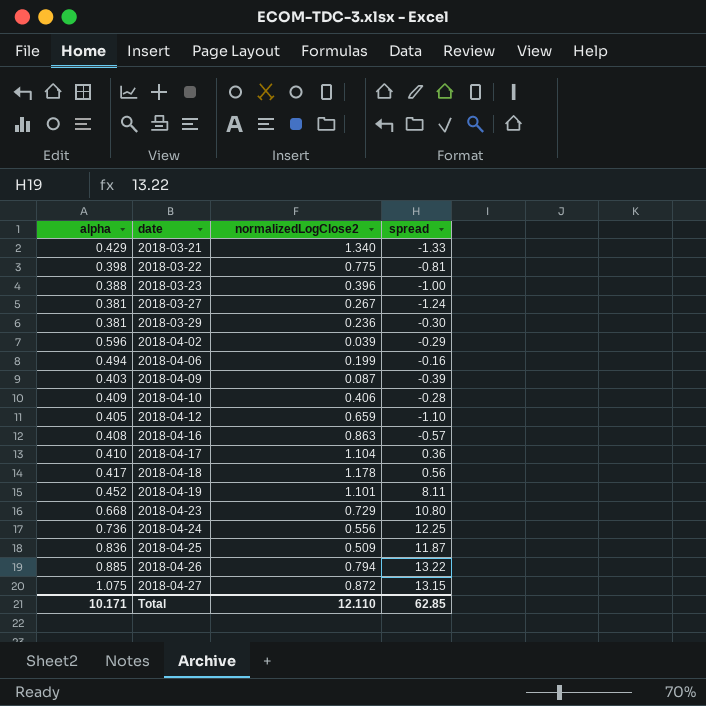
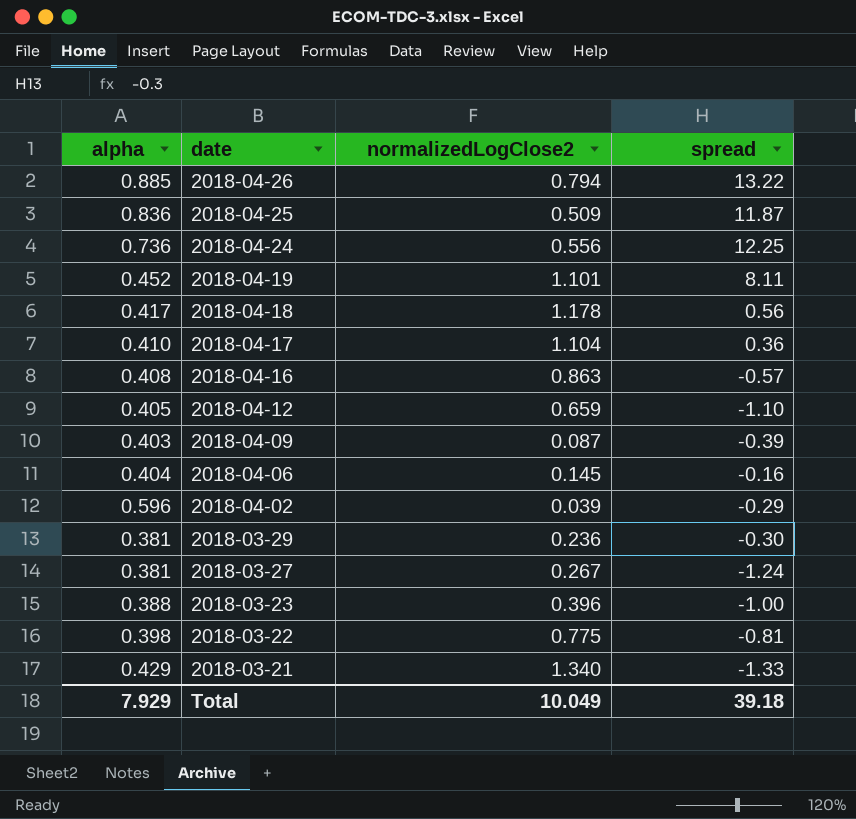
row order: date ascending -> date descending
row 2018-04-10: 0.409 | 0.406 | -0.28 -> none
row 2018-04-23: 0.668 | 0.729 | 10.80 -> none
row 2018-04-27: 1.075 | 0.872 | 13.15 -> none
2018-04-06 | alpha: 0.494 -> 0.404
2018-04-06 | normalizedLogClose2: 0.199 -> 0.145
Total | alpha: 10.171 -> 7.929
Total | normalizedLogClose2: 12.110 -> 10.049
Total | spread: 62.85 -> 39.18

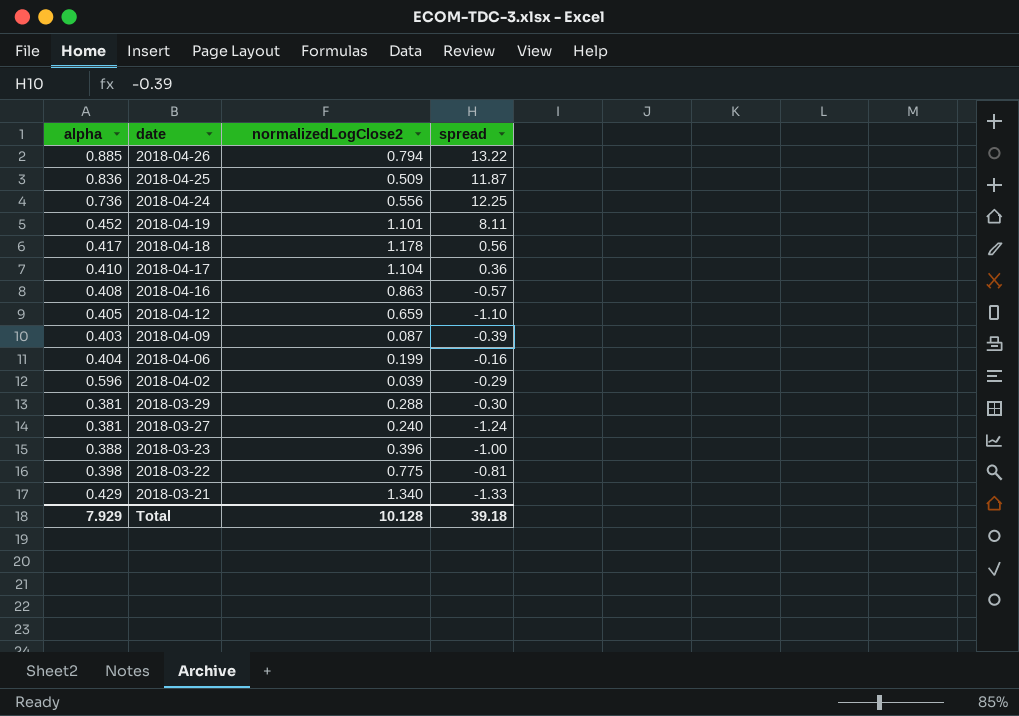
2018-04-06 | normalizedLogClose2: 0.145 -> 0.199
2018-03-29 | normalizedLogClose2: 0.236 -> 0.288
2018-03-27 | normalizedLogClose2: 0.267 -> 0.240
Total | normalizedLogClose2: 10.049 -> 10.128

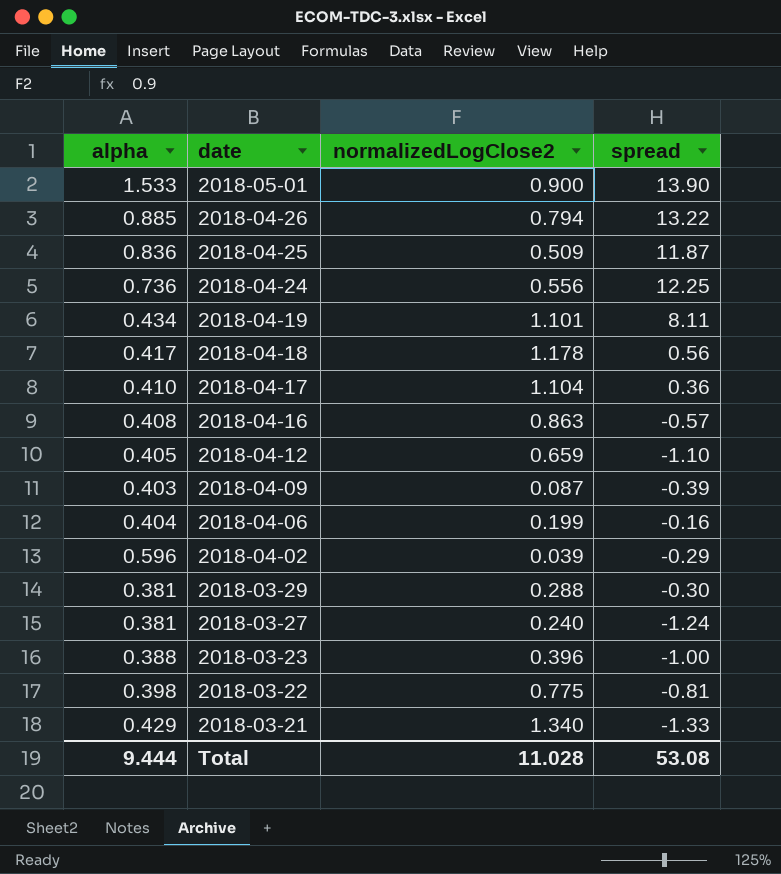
row 2018-05-01: none -> 1.533 | 0.900 | 13.90
2018-04-19 | alpha: 0.452 -> 0.434
Total | alpha: 7.929 -> 9.444
Total | normalizedLogClose2: 10.128 -> 11.028
Total | spread: 39.18 -> 53.08

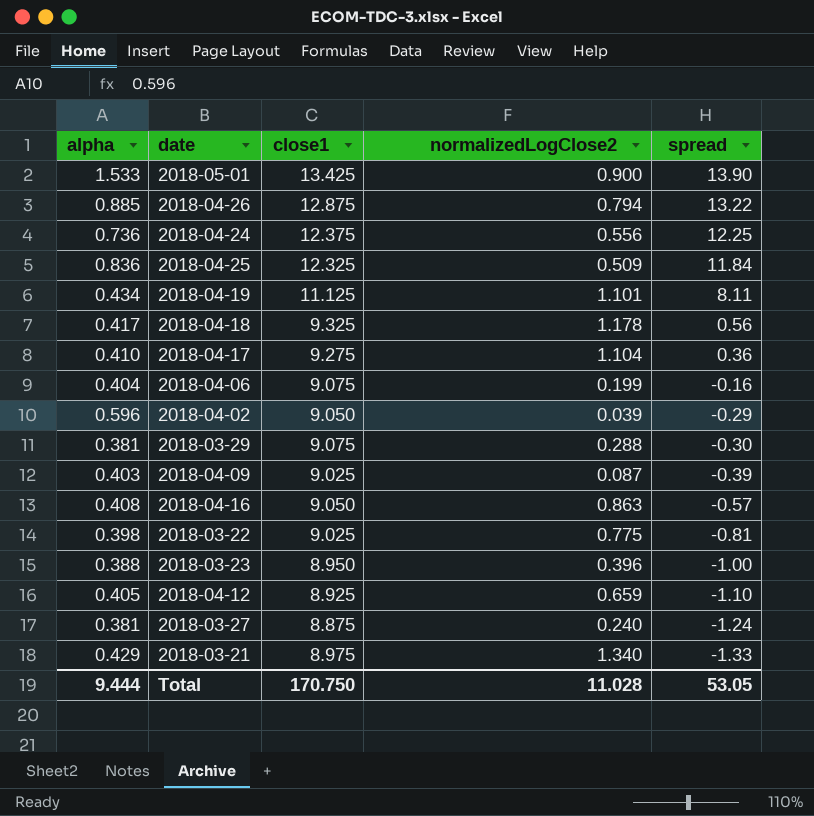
row order: date descending -> spread descending
column close1 | position: none -> 3
2018-04-25 | spread: 11.87 -> 11.84
Total | spread: 53.08 -> 53.05

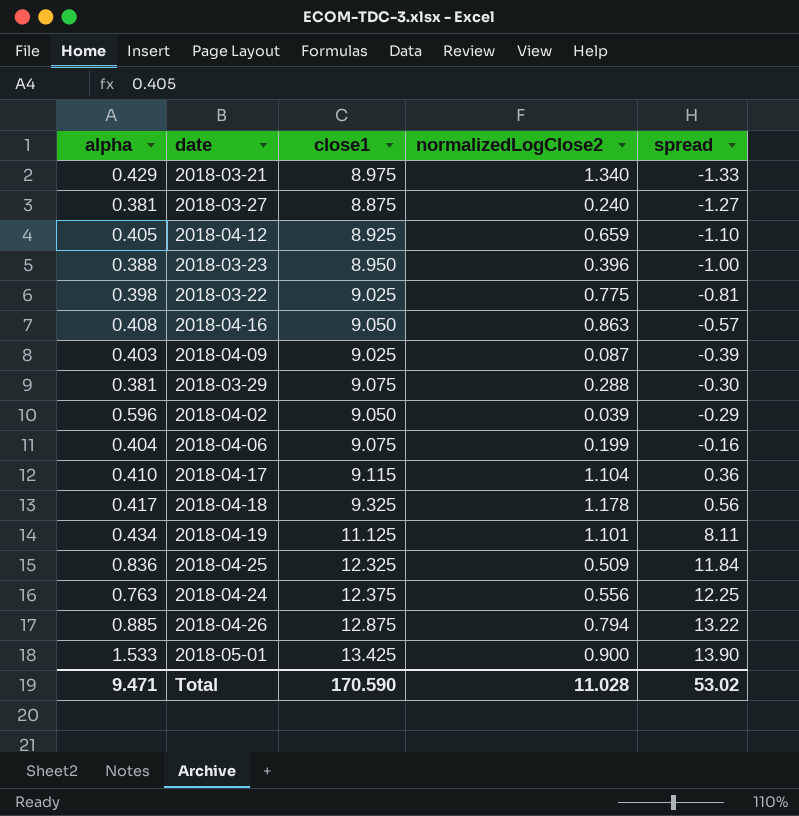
row order: spread descending -> spread ascending
2018-03-27 | spread: -1.24 -> -1.27
2018-04-17 | close1: 9.275 -> 9.115
2018-04-24 | alpha: 0.736 -> 0.763
Total | alpha: 9.444 -> 9.471
Total | close1: 170.750 -> 170.590
Total | spread: 53.05 -> 53.02

